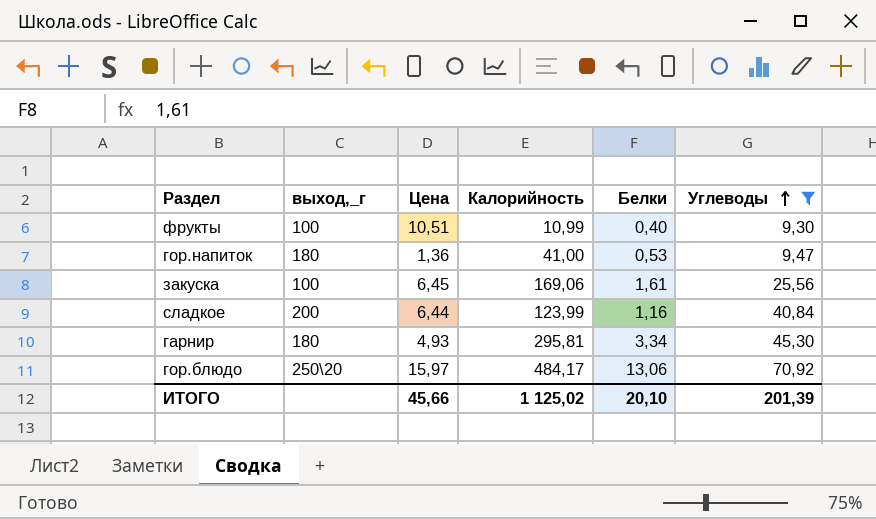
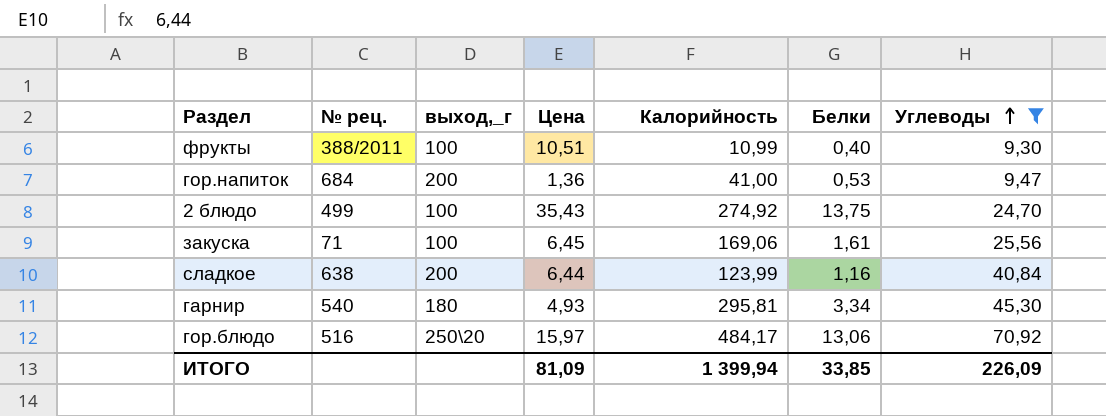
column № рец. | position: none -> 2
гор.напиток | выход,_г: 180 -> 200
row 2 блюдо: none -> 499 | 100 | 35,43 | 274,92 | 13,75 | 24,70
ИТОГО | Цена: 45,66 -> 81,09
ИТОГО | Калорийность: 1 125,02 -> 1 399,94
ИТОГО | Белки: 20,10 -> 33,85
ИТОГО | Углеводы: 201,39 -> 226,09

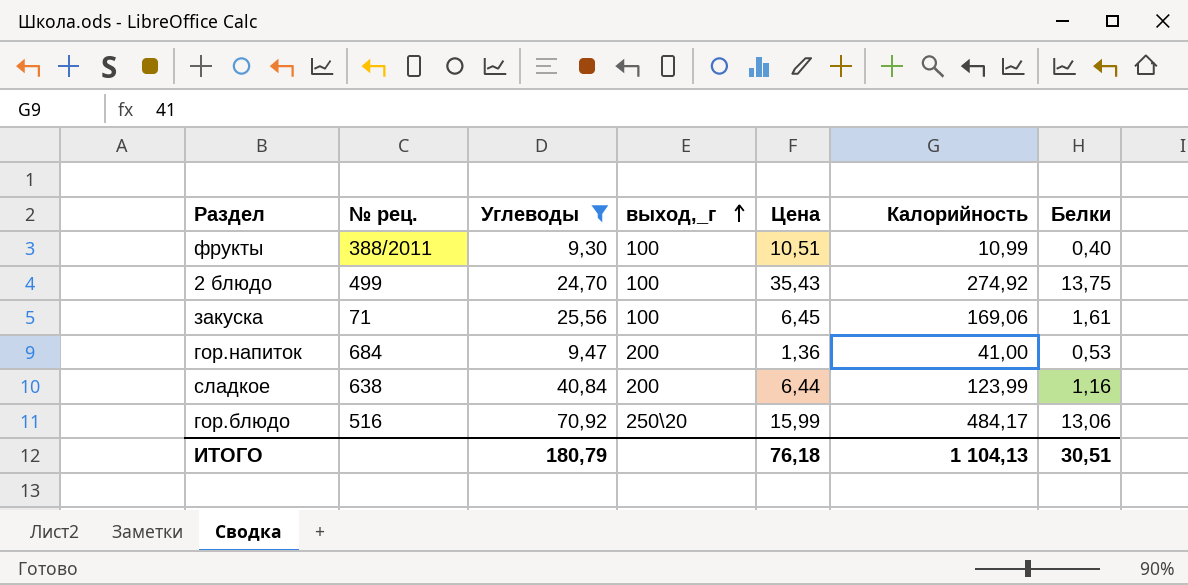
row order: Углеводы ascending -> выход,_г ascending
column Углеводы | position: 7 -> 3
row гарнир: 540 | 180 | 4,93 | 295,81 | 3,34 | 45,30 -> none
гор.блюдо | Цена: 15,97 -> 15,99
ИТОГО | Углеводы: 226,09 -> 180,79
ИТОГО | Цена: 81,09 -> 76,18
ИТОГО | Калорийность: 1 399,94 -> 1 104,13
ИТОГО | Белки: 33,85 -> 30,51

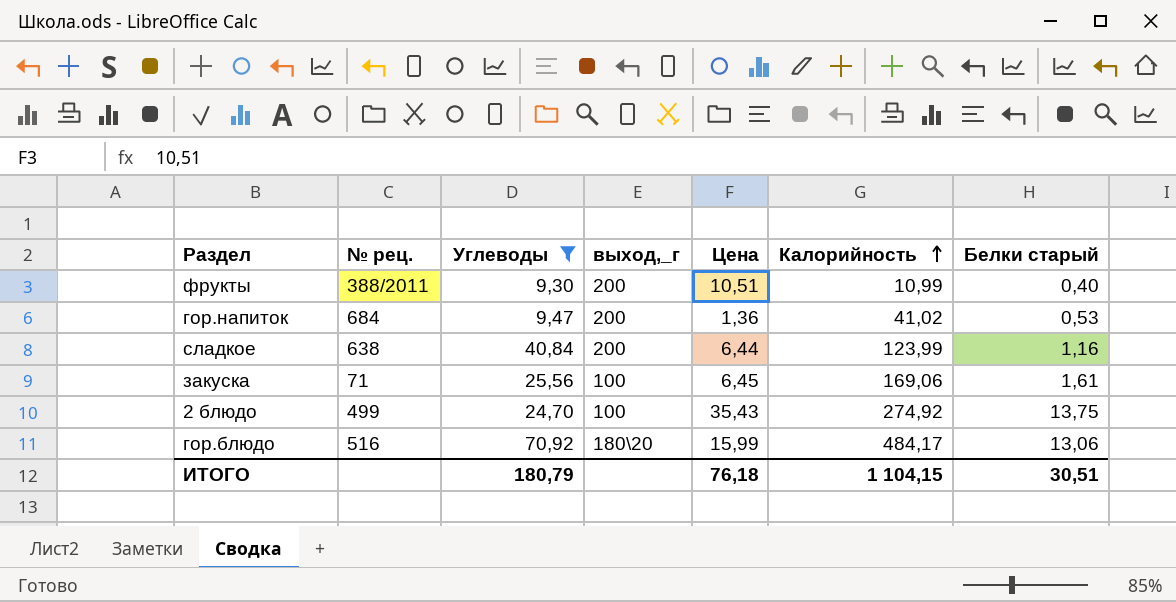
row order: выход,_г ascending -> Калорийность ascending
column name: Белки -> Белки старый
фрукты | выход,_г: 100 -> 200
гор.напиток | Калорийность: 41,00 -> 41,02
гор.блюдо | выход,_г: 250\20 -> 180\20
ИТОГО | Калорийность: 1 104,13 -> 1 104,15

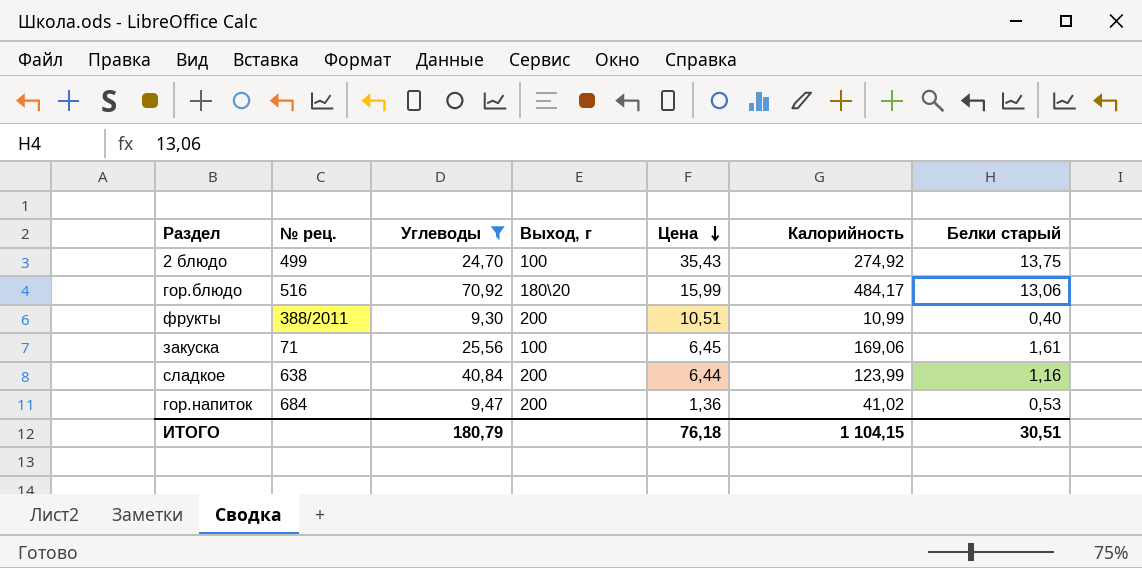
row order: Калорийность ascending -> Цена descending
column name: выход,_г -> Выход, г

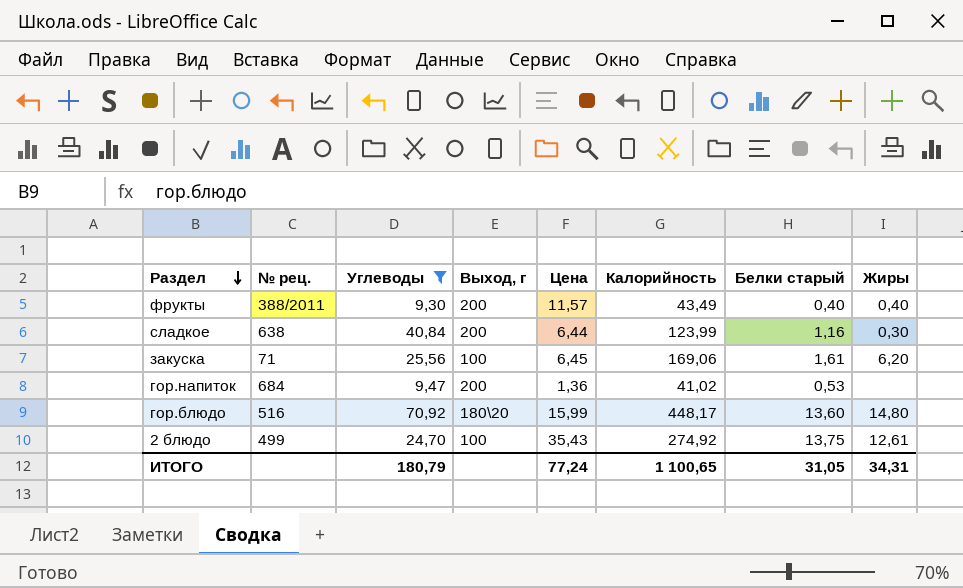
row order: Цена descending -> Раздел descending
column Жиры | position: none -> 8
фрукты | Цена: 10,51 -> 11,57
фрукты | Калорийность: 10,99 -> 43,49
гор.блюдо | Калорийность: 484,17 -> 448,17
гор.блюдо | Белки старый: 13,06 -> 13,60
ИТОГО | Цена: 76,18 -> 77,24
ИТОГО | Калорийность: 1 104,15 -> 1 100,65
ИТОГО | Белки старый: 30,51 -> 31,05

